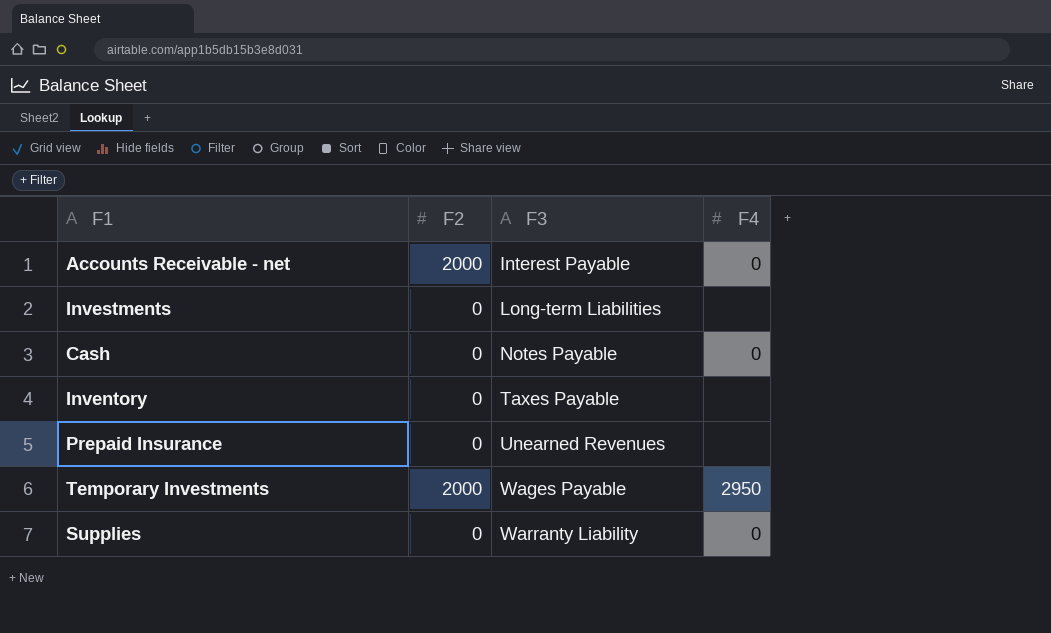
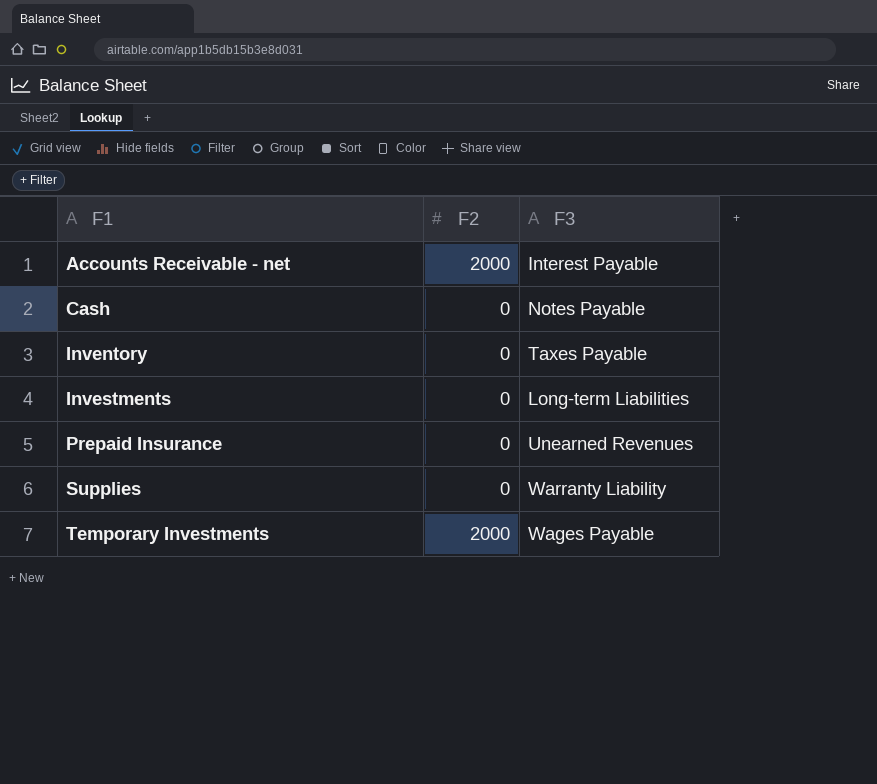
row order: F3 ascending -> F1 ascending
column F4 | position: 4 -> none

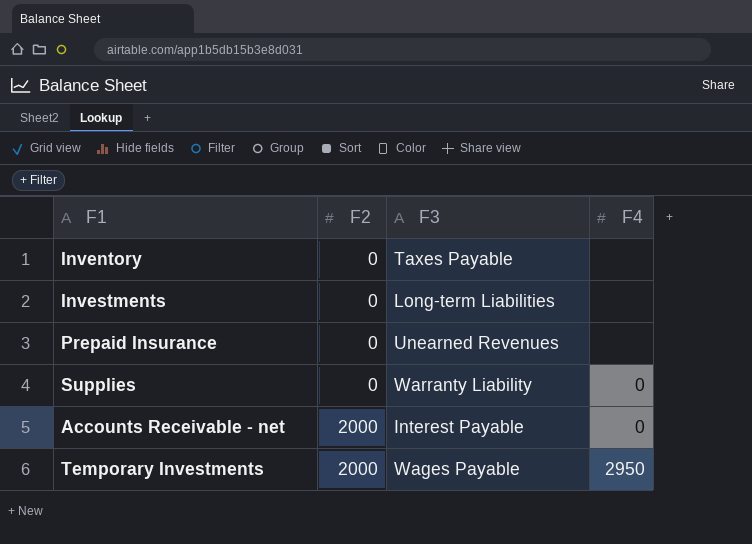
row order: F1 ascending -> F2 ascending
column F4 | position: none -> 4
row Cash: 0 | Notes Payable -> none

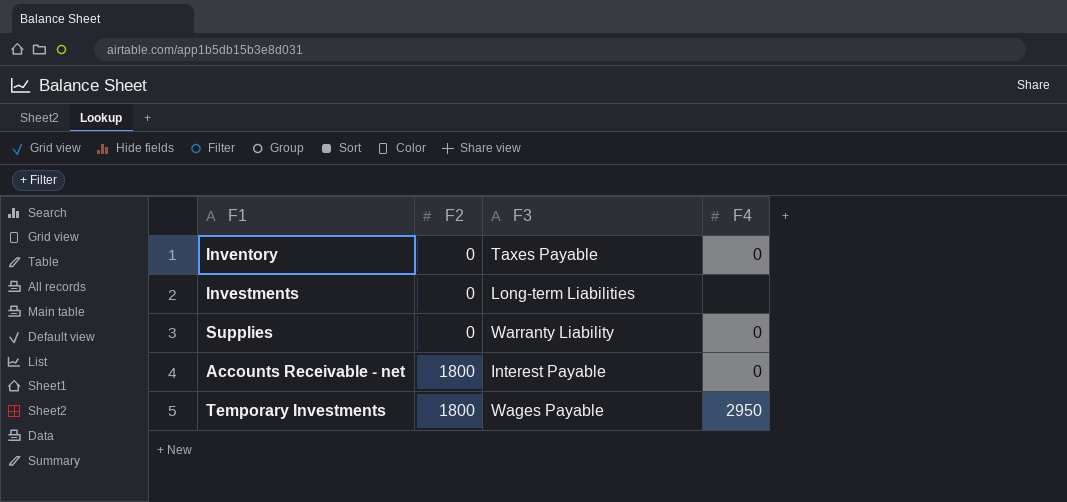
row Prepaid Insurance: 0 | Unearned Revenues | none -> none
Inventory | F4: none -> 0
Accounts Receivable - net | F2: 2000 -> 1800
Temporary Investments | F2: 2000 -> 1800

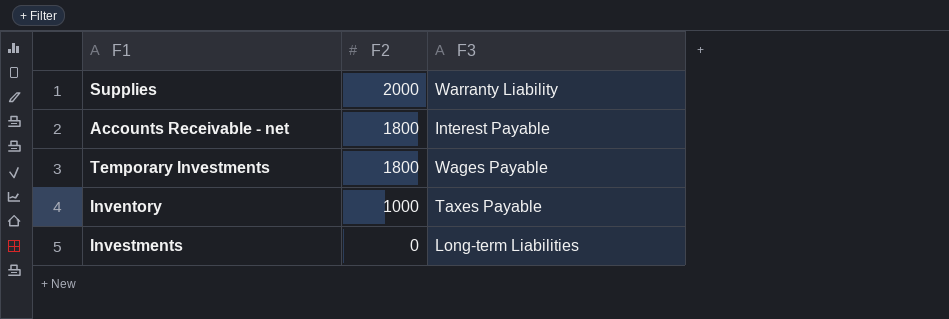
row order: F2 ascending -> F2 descending
column F4 | position: 4 -> none
Supplies | F2: 0 -> 2000
Inventory | F2: 0 -> 1000

